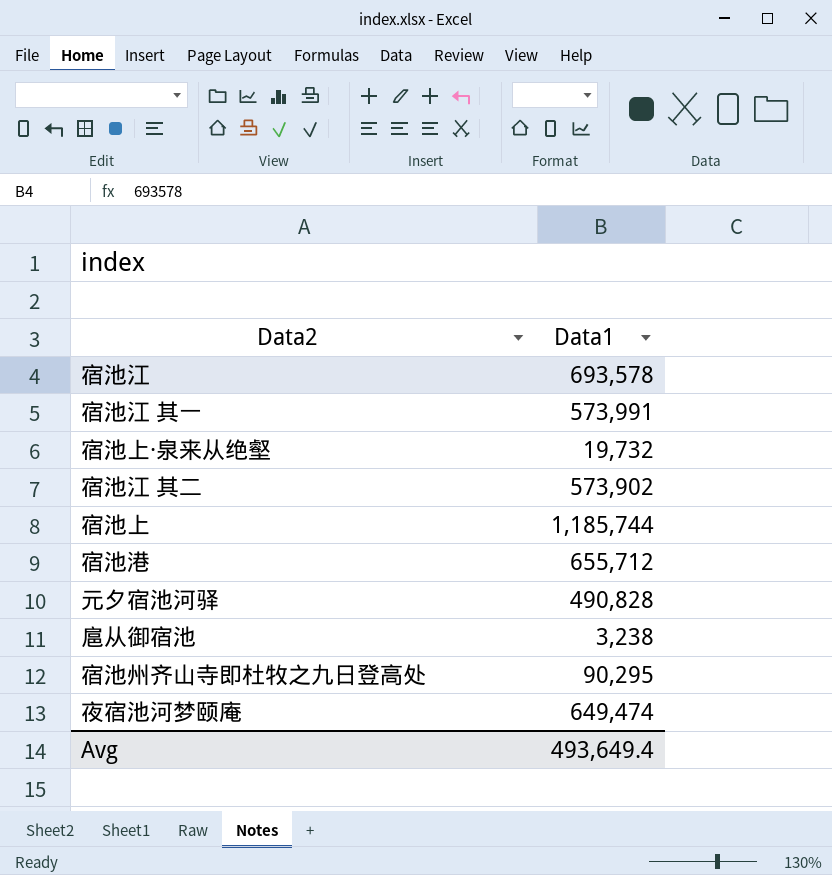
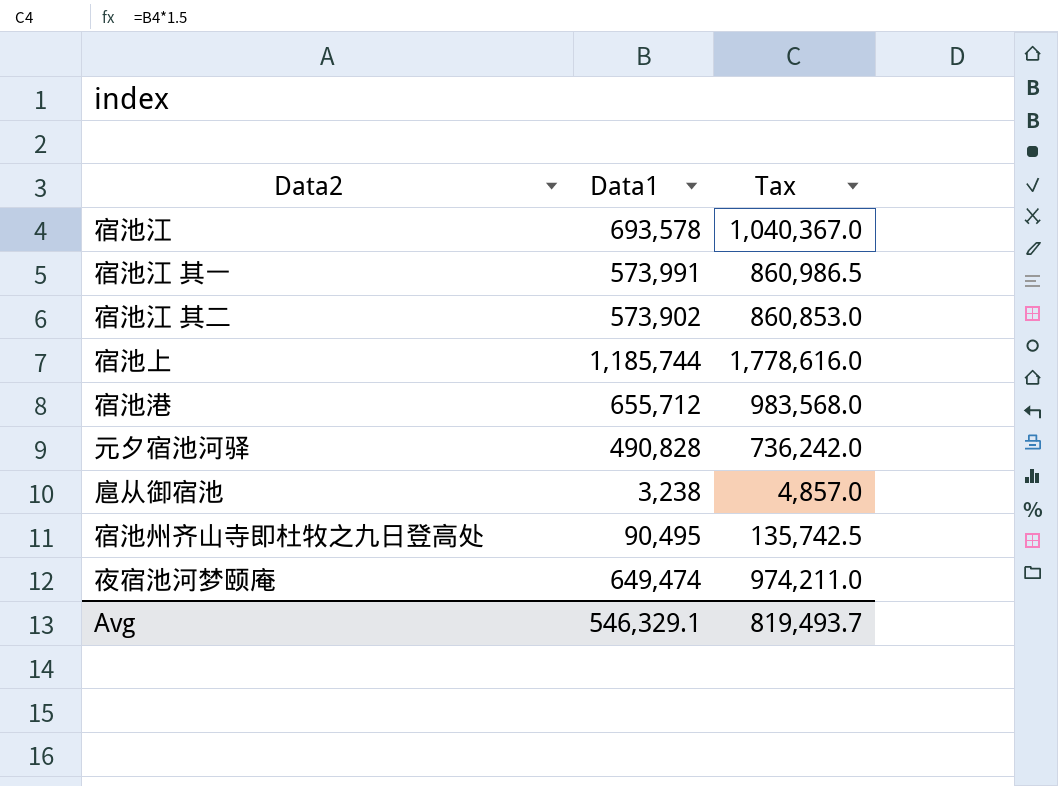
column Tax | formula: none -> [Data1] * 1.5
row 宿池上·泉来从绝壑: 19,732 -> none
宿池州齐山寺即杜牧之九日登高处 | Data1: 90,295 -> 90,495
Avg | Data1: 493,649.4 -> 546,329.1

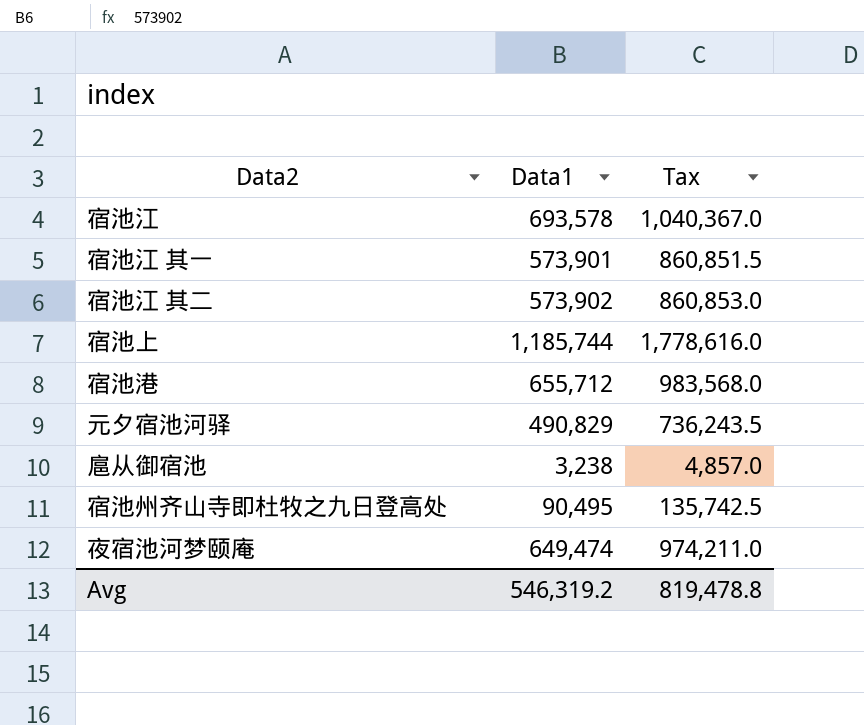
宿池江 其一 | Data1: 573,991 -> 573,901
宿池江 其一 | Tax: 860,986.5 -> 860,851.5
元夕宿池河驿 | Data1: 490,828 -> 490,829
元夕宿池河驿 | Tax: 736,242.0 -> 736,243.5
Avg | Data1: 546,329.1 -> 546,319.2
Avg | Tax: 819,493.7 -> 819,478.8

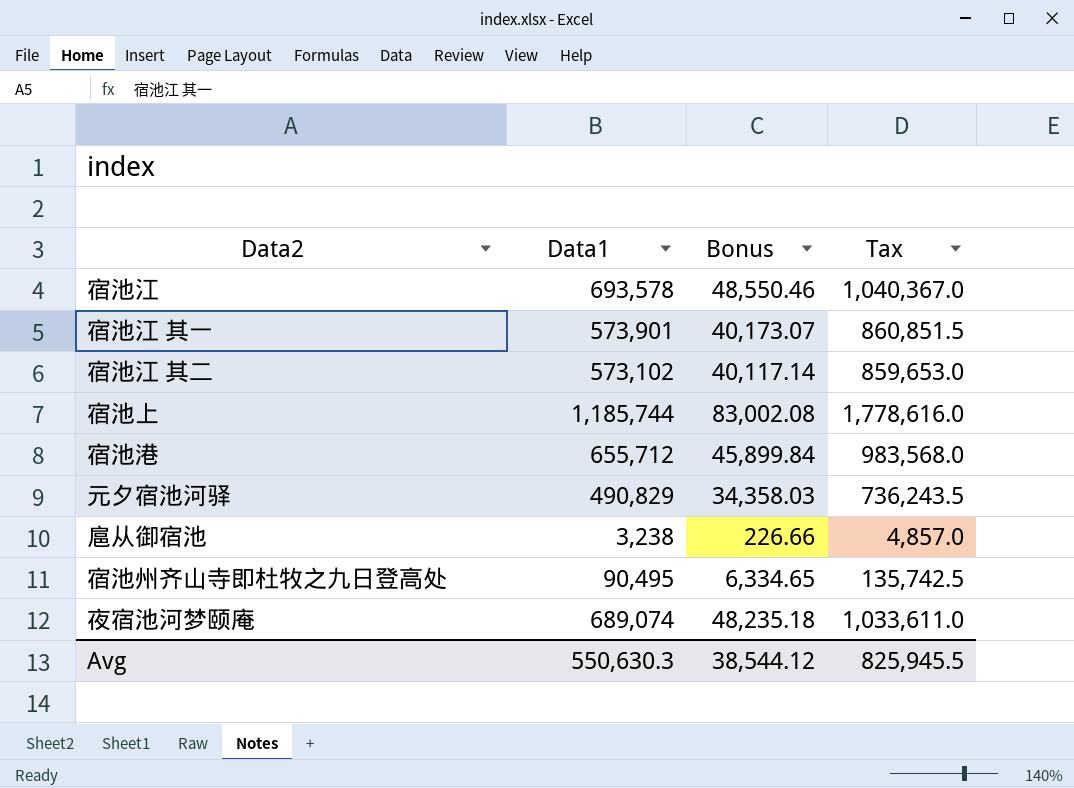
column Bonus | formula: none -> [Data1] * 0.07
宿池江 其二 | Data1: 573,902 -> 573,102
宿池江 其二 | Tax: 860,853.0 -> 859,653.0
夜宿池河梦颐庵 | Data1: 649,474 -> 689,074
夜宿池河梦颐庵 | Tax: 974,211.0 -> 1,033,611.0
Avg | Data1: 546,319.2 -> 550,630.3
Avg | Tax: 819,478.8 -> 825,945.5

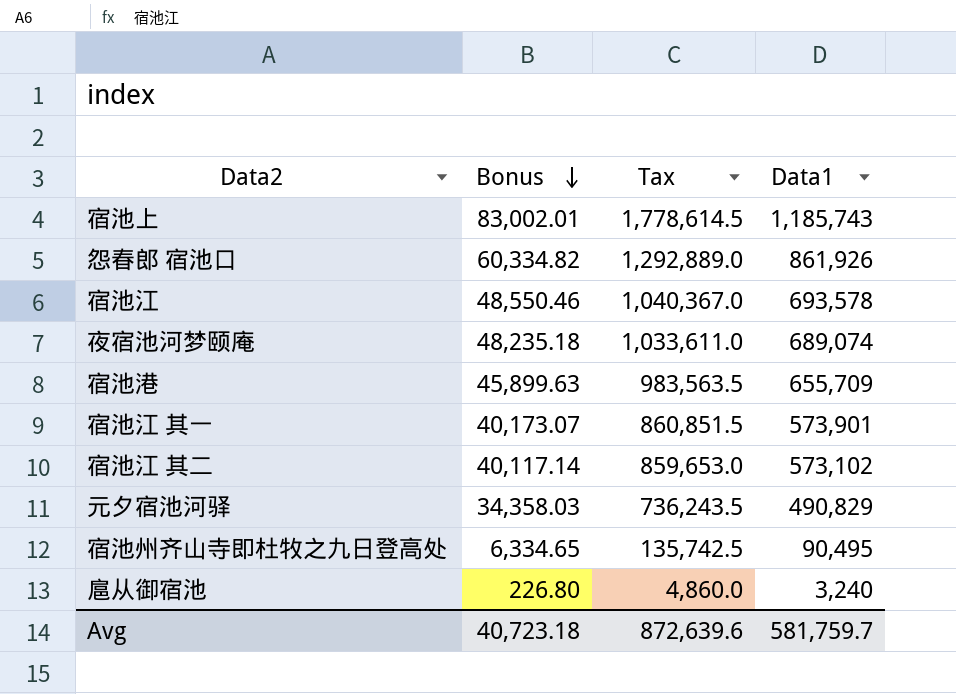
row order: none -> Bonus descending
column Data1 | position: 2 -> 4
宿池上 | Bonus: 83,002.08 -> 83,002.01
宿池上 | Tax: 1,778,616.0 -> 1,778,614.5
宿池上 | Data1: 1,185,744 -> 1,185,743
row 怨春郎 宿池口: none -> 60,334.82 | 1,292,889.0 | 861,926
宿池港 | Bonus: 45,899.84 -> 45,899.63
宿池港 | Tax: 983,568.0 -> 983,563.5
宿池港 | Data1: 655,712 -> 655,709
扈从御宿池 | Bonus: 226.66 -> 226.80
扈从御宿池 | Tax: 4,857.0 -> 4,860.0
扈从御宿池 | Data1: 3,238 -> 3,240
Avg | Bonus: 38,544.12 -> 40,723.18
Avg | Tax: 825,945.5 -> 872,639.6
Avg | Data1: 550,630.3 -> 581,759.7

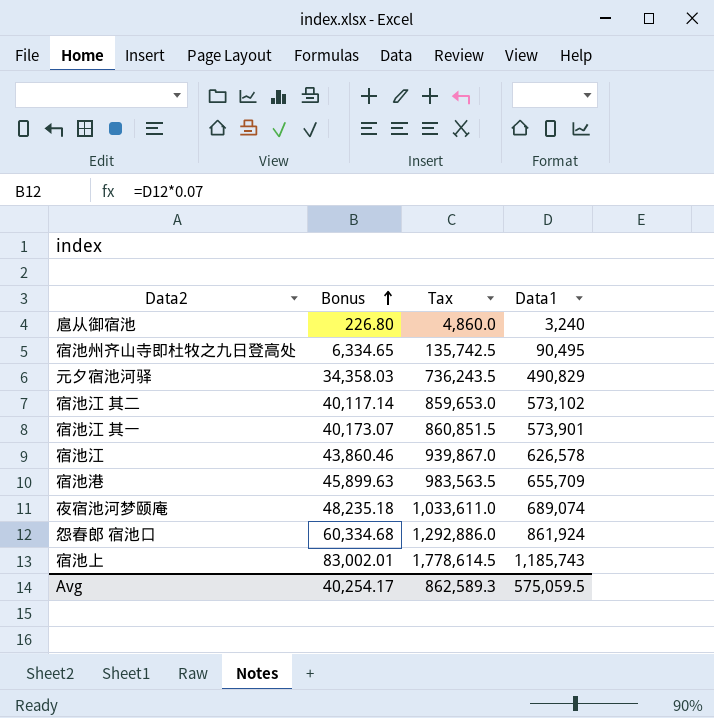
row order: Bonus descending -> Bonus ascending
宿池江 | Bonus: 48,550.46 -> 43,860.46
宿池江 | Tax: 1,040,367.0 -> 939,867.0
宿池江 | Data1: 693,578 -> 626,578
怨春郎 宿池口 | Bonus: 60,334.82 -> 60,334.68
怨春郎 宿池口 | Tax: 1,292,889.0 -> 1,292,886.0
怨春郎 宿池口 | Data1: 861,926 -> 861,924
Avg | Bonus: 40,723.18 -> 40,254.17
Avg | Tax: 872,639.6 -> 862,589.3
Avg | Data1: 581,759.7 -> 575,059.5

